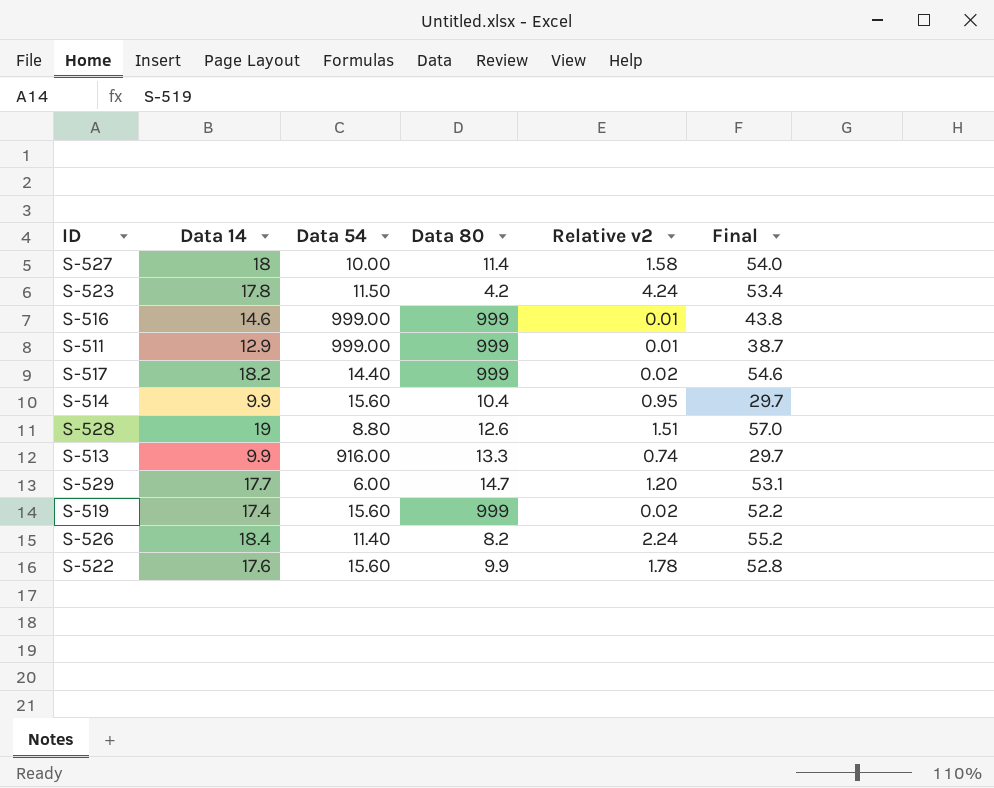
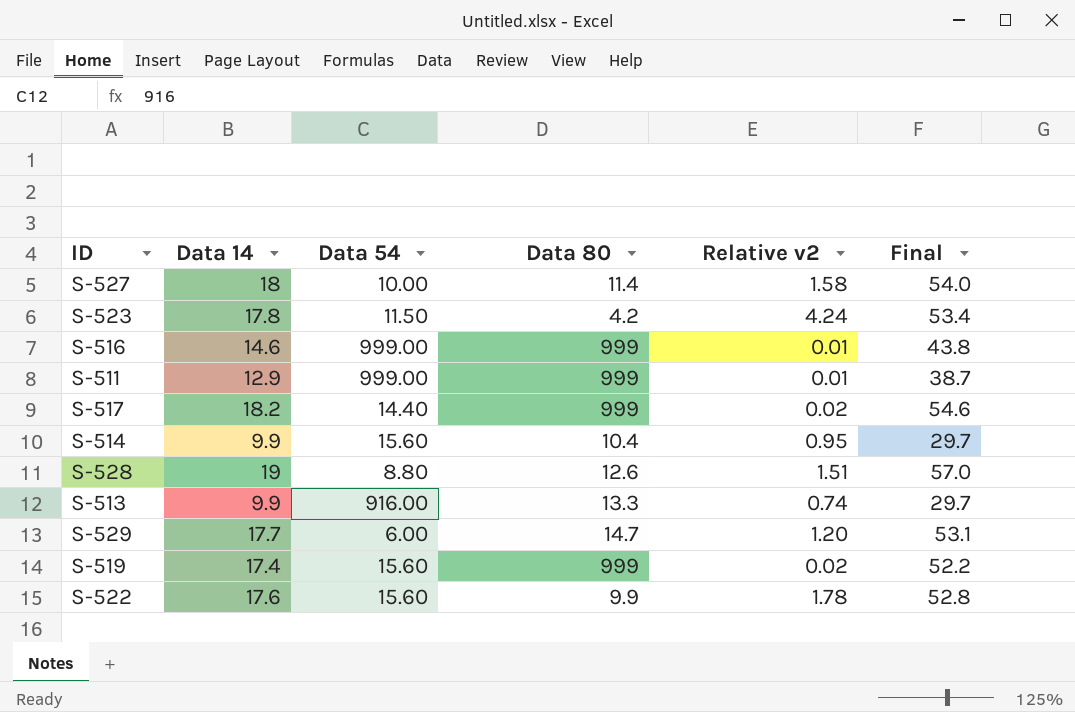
row S-526: 18.4 | 11.40 | 8.2 | 2.24 | 55.2 -> none

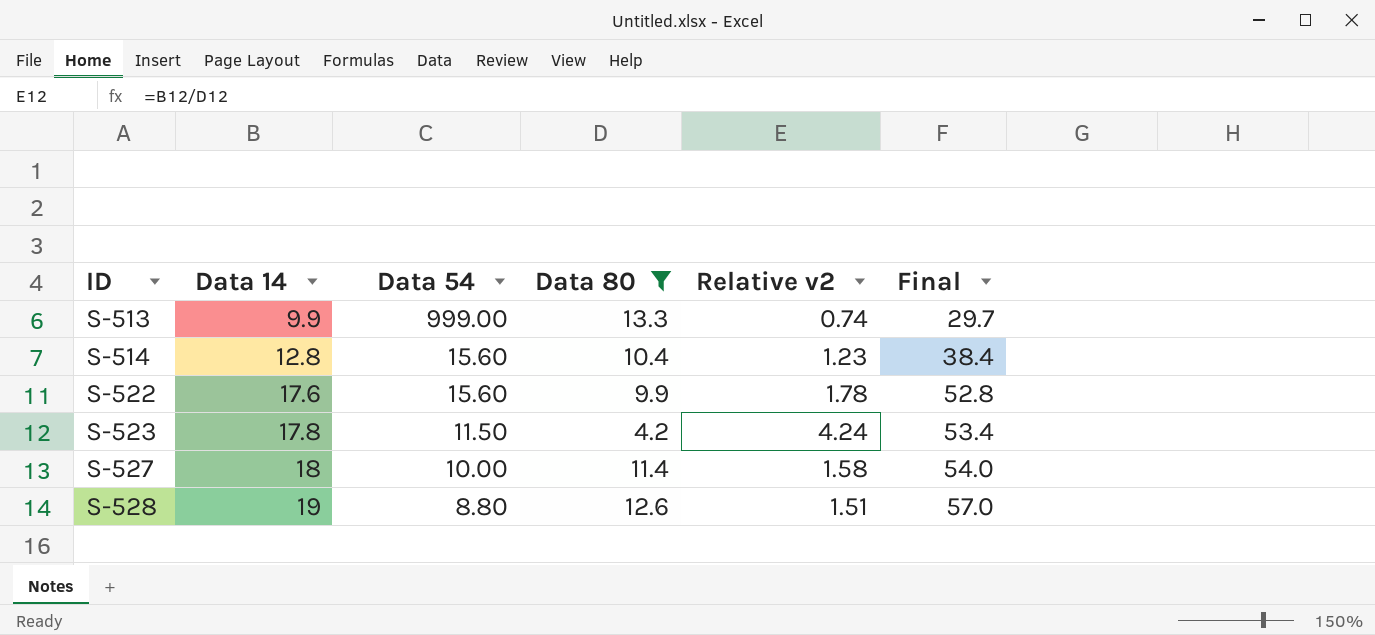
filter: none -> Data 80 <= 13.3
row order: none -> ID ascending
S-513 | Data 54: 916.00 -> 999.00
S-514 | Data 14: 9.9 -> 12.8
S-514 | Relative v2: 0.95 -> 1.23
S-514 | Final: 29.7 -> 38.4

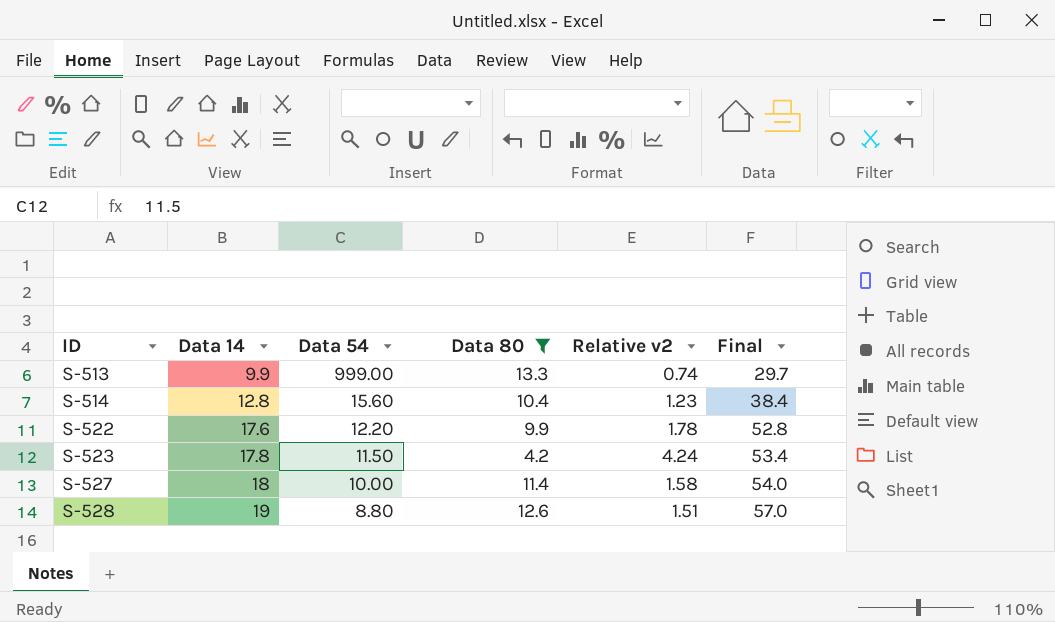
S-522 | Data 54: 15.60 -> 12.20

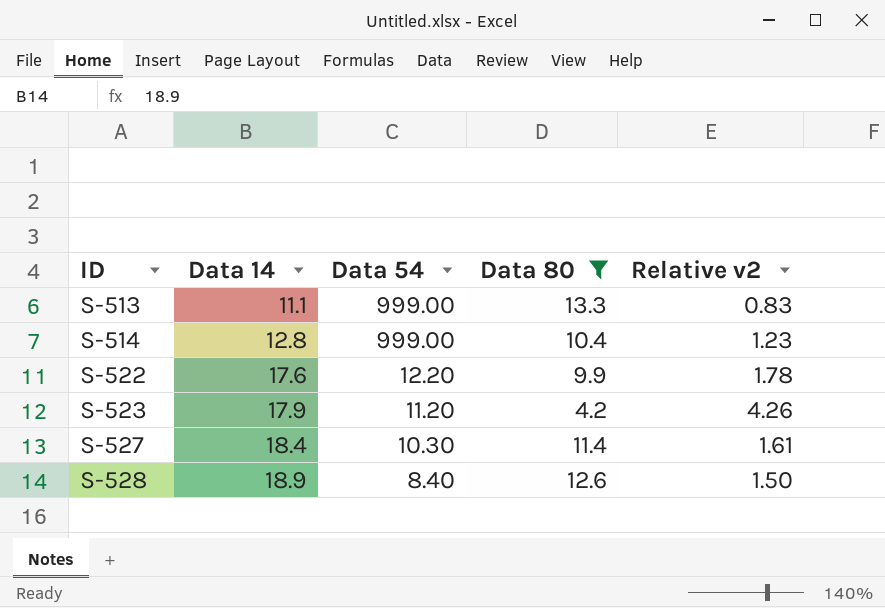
column Final | formula: [Data 14] * 3 -> none
S-513 | Data 14: 9.9 -> 11.1
S-513 | Relative v2: 0.74 -> 0.83
S-514 | Data 54: 15.60 -> 999.00
S-523 | Data 14: 17.8 -> 17.9
S-523 | Data 54: 11.50 -> 11.20
S-523 | Relative v2: 4.24 -> 4.26
S-527 | Data 14: 18 -> 18.4
S-527 | Data 54: 10.00 -> 10.30
S-527 | Relative v2: 1.58 -> 1.61
S-528 | Data 14: 19 -> 18.9
S-528 | Data 54: 8.80 -> 8.40
S-528 | Relative v2: 1.51 -> 1.50

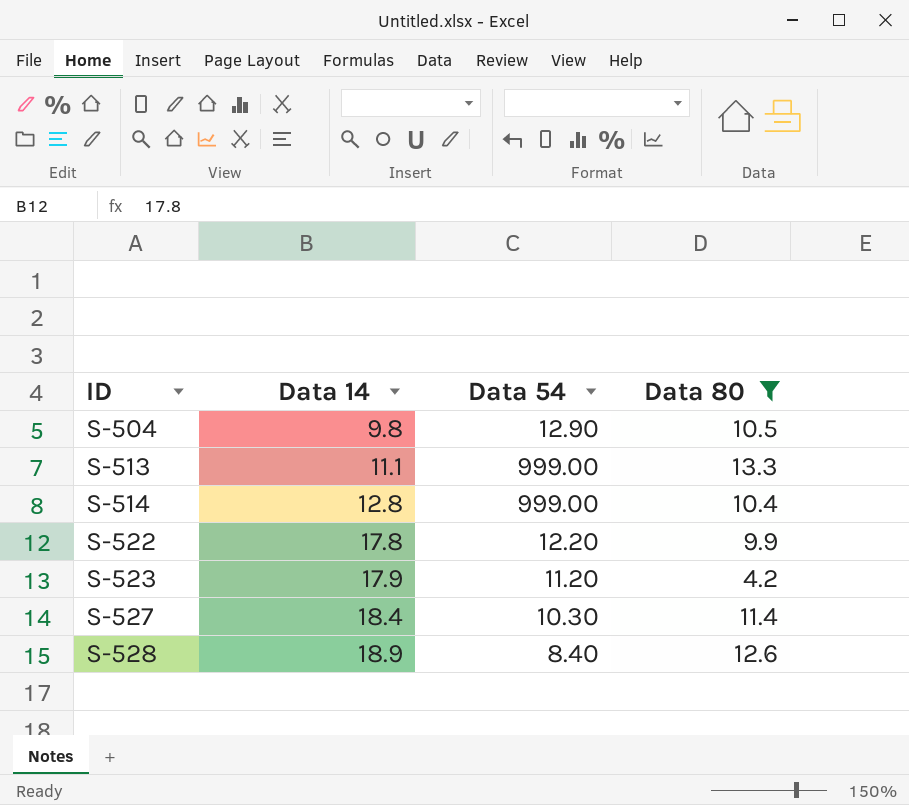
column Relative v2 | formula: [Data 14] / [Data 80] -> none
row S-504: none -> 9.8 | 12.90 | 10.5
S-522 | Data 14: 17.6 -> 17.8

